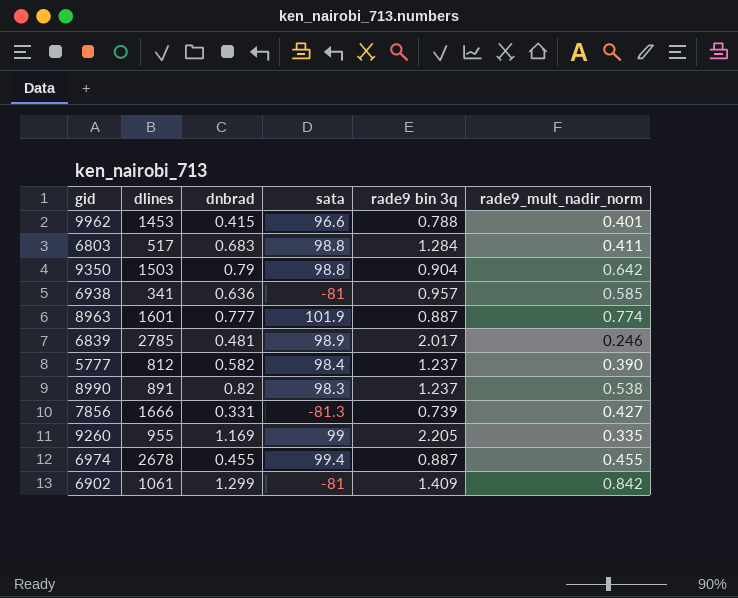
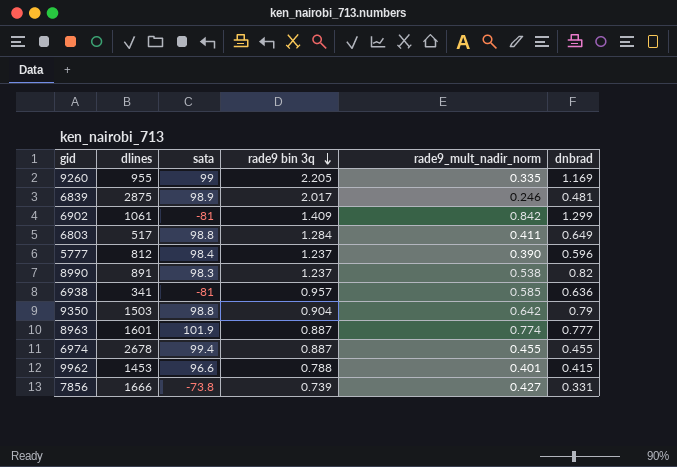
row order: none -> rade9 bin 3q descending
column dnbrad | position: 3 -> 6
6839 | dlines: 2785 -> 2875
6803 | dnbrad: 0.683 -> 0.649
5777 | dnbrad: 0.582 -> 0.596
7856 | sata: -81.3 -> -73.8

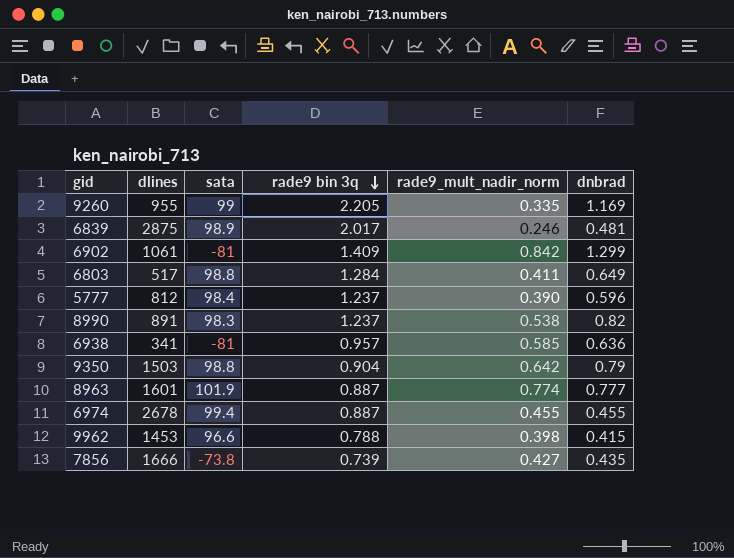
9962 | rade9_mult_nadir_norm: 0.401 -> 0.398
7856 | dnbrad: 0.331 -> 0.435

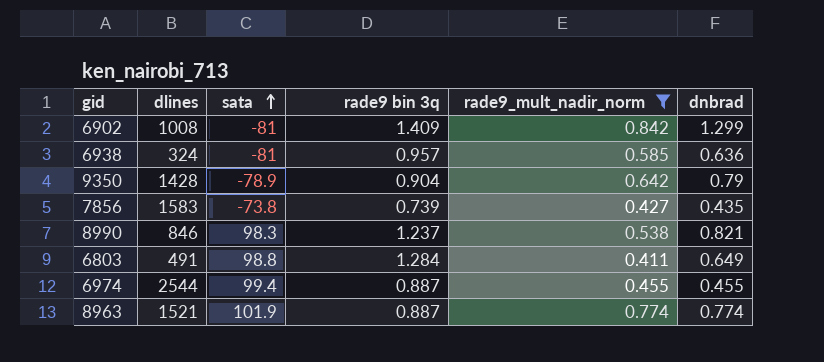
filter: none -> rade9_mult_nadir_norm >= 0.411
row order: rade9 bin 3q descending -> sata ascending
6902 | dlines: 1061 -> 1008
6938 | dlines: 341 -> 324
9350 | dlines: 1503 -> 1428
9350 | sata: 98.8 -> -78.9
7856 | dlines: 1666 -> 1583
8990 | dlines: 891 -> 846
8990 | dnbrad: 0.82 -> 0.821
6803 | dlines: 517 -> 491
6974 | dlines: 2678 -> 2544
8963 | dlines: 1601 -> 1521
8963 | dnbrad: 0.777 -> 0.774

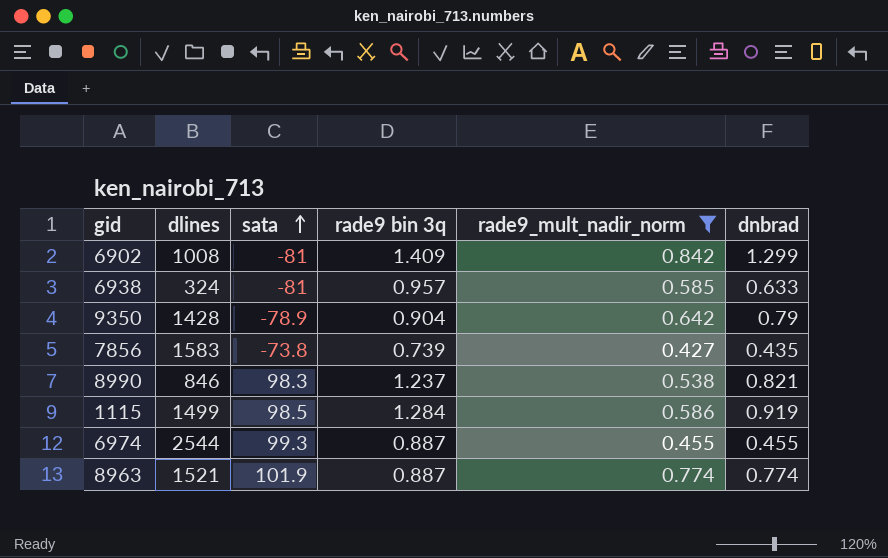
row 6803: 491 | 98.8 | 1.284 | 0.411 | 0.649 -> none
6938 | dnbrad: 0.636 -> 0.633
row 1115: none -> 1499 | 98.5 | 1.284 | 0.586 | 0.919
6974 | sata: 99.4 -> 99.3

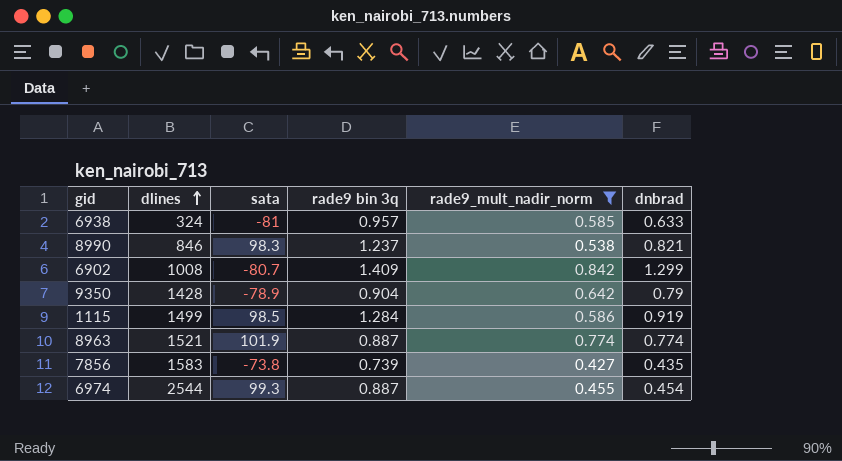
row order: sata ascending -> dlines ascending
6902 | sata: -81 -> -80.7
6974 | dnbrad: 0.455 -> 0.454

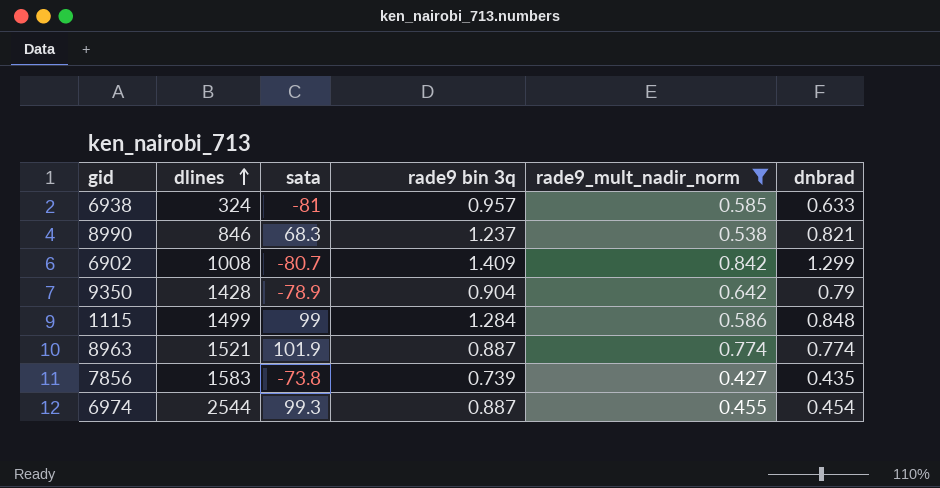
8990 | sata: 98.3 -> 68.3
1115 | sata: 98.5 -> 99
1115 | dnbrad: 0.919 -> 0.848

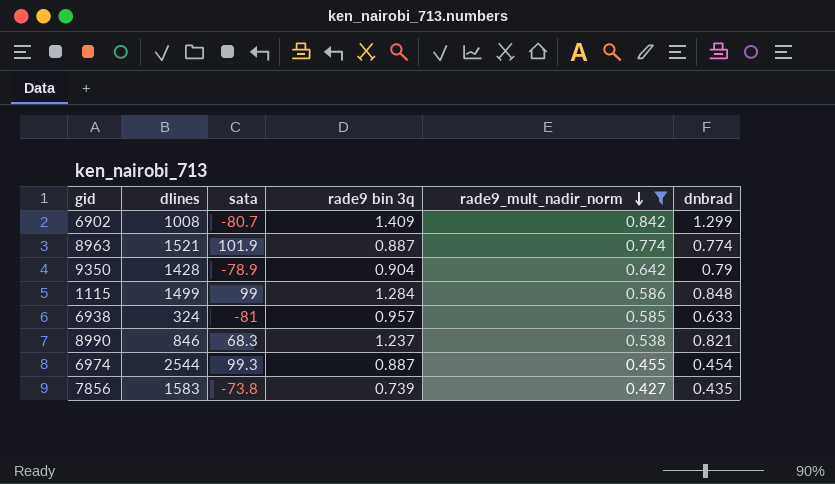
row order: dlines ascending -> rade9_mult_nadir_norm descending

